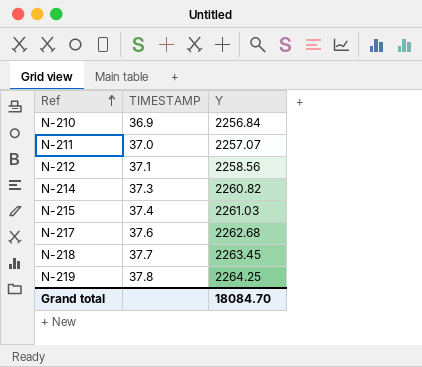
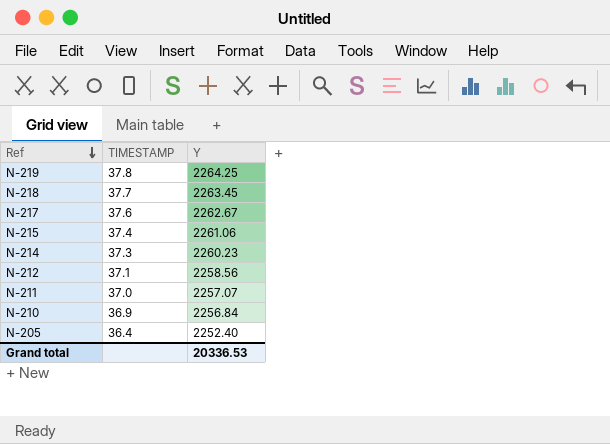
row order: Ref ascending -> Ref descending
N-217 | Y: 2262.68 -> 2262.67
N-215 | Y: 2261.03 -> 2261.06
N-214 | Y: 2260.82 -> 2260.23
row N-205: none -> 36.4 | 2252.40
Grand total | Y: 18084.70 -> 20336.53

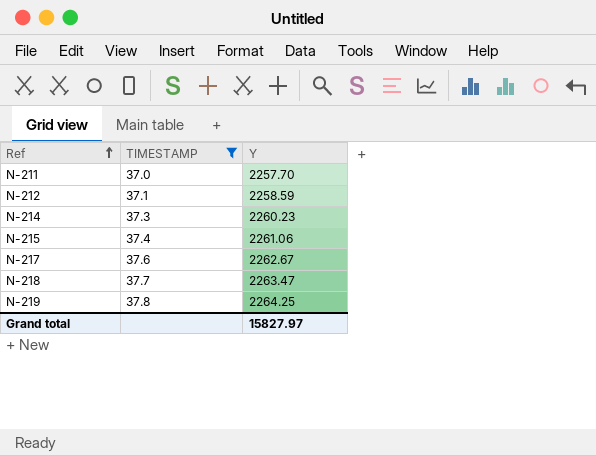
filter: none -> TIMESTAMP >= 37.0
row order: Ref descending -> Ref ascending
N-211 | Y: 2257.07 -> 2257.70
N-212 | Y: 2258.56 -> 2258.59
N-218 | Y: 2263.45 -> 2263.47
Grand total | Y: 20336.53 -> 15827.97

